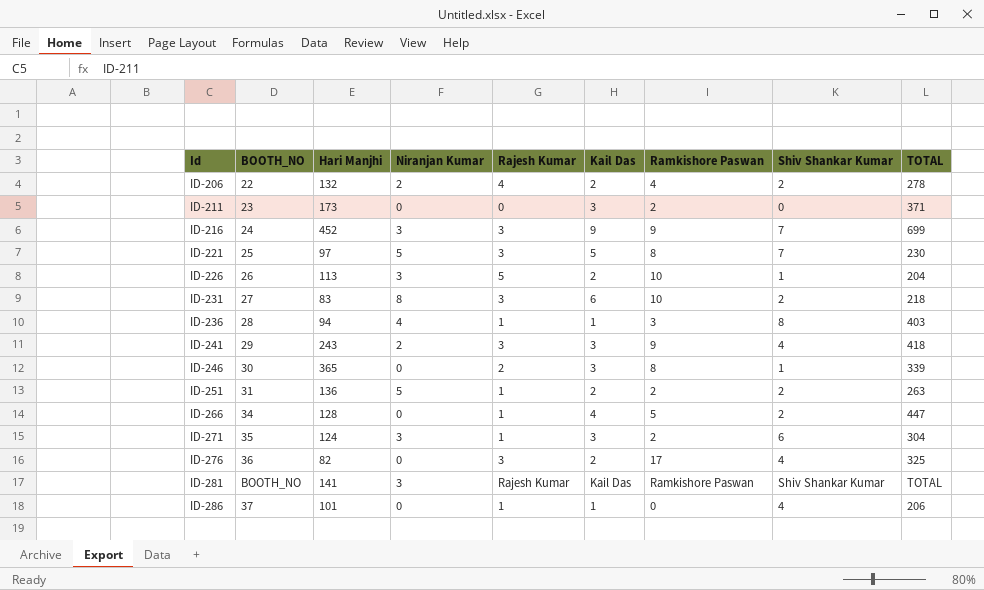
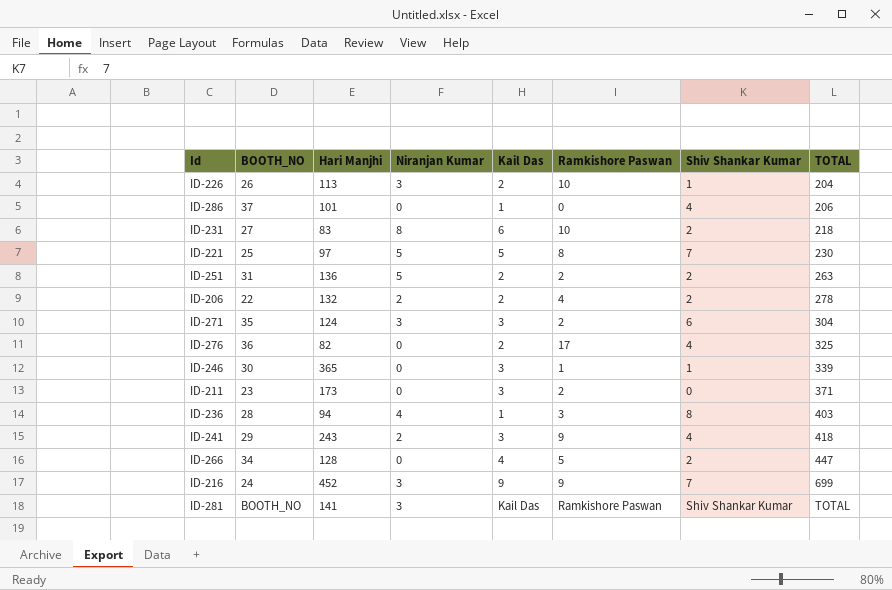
row order: Id ascending -> TOTAL ascending
column Rajesh Kumar | position: 5 -> none
ID-246 | Ramkishore Paswan: 8 -> 1

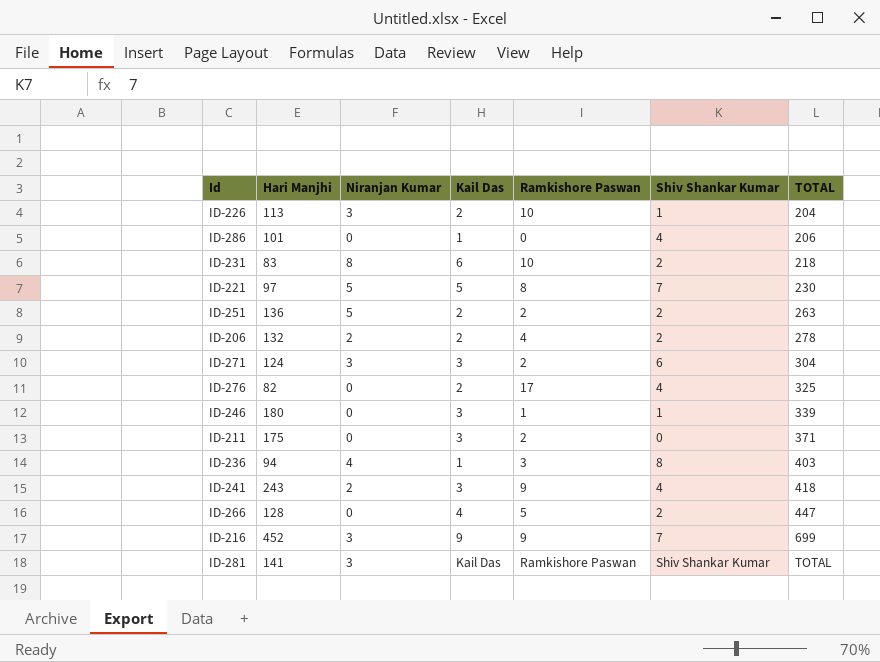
column BOOTH_NO | position: 2 -> none
ID-246 | Hari Manjhi: 365 -> 180
ID-211 | Hari Manjhi: 173 -> 175

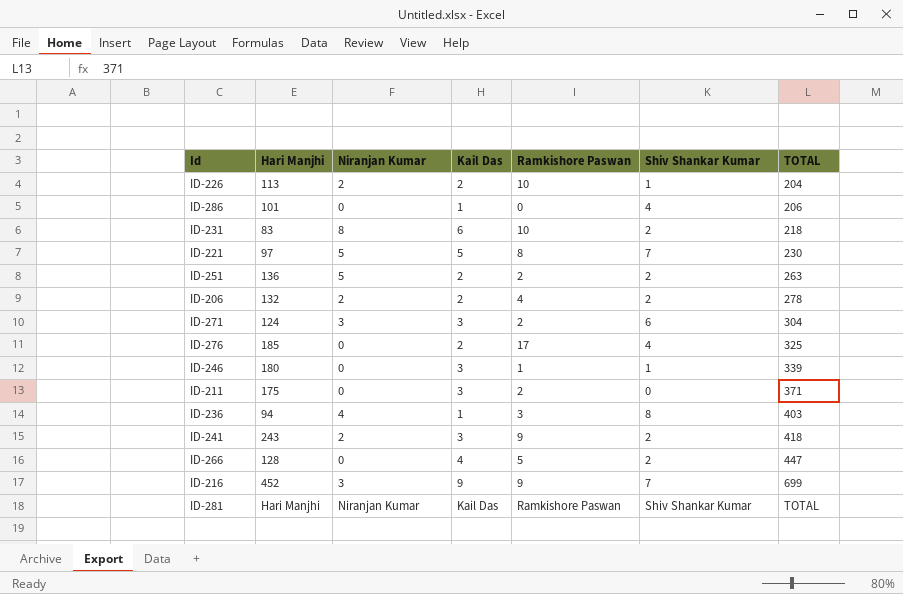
ID-226 | Niranjan Kumar: 3 -> 2
ID-276 | Hari Manjhi: 82 -> 185
ID-241 | Shiv Shankar Kumar: 4 -> 2
ID-281 | Hari Manjhi: 141 -> Hari Manjhi
ID-281 | Niranjan Kumar: 3 -> Niranjan Kumar

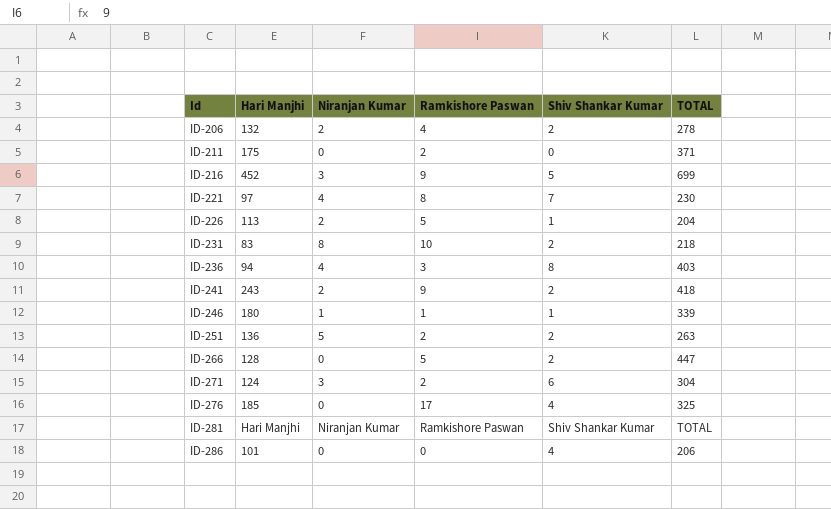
row order: TOTAL ascending -> Id ascending
column Kail Das | position: 4 -> none
ID-216 | Shiv Shankar Kumar: 7 -> 5
ID-221 | Niranjan Kumar: 5 -> 4
ID-226 | Ramkishore Paswan: 10 -> 5
ID-246 | Niranjan Kumar: 0 -> 1

